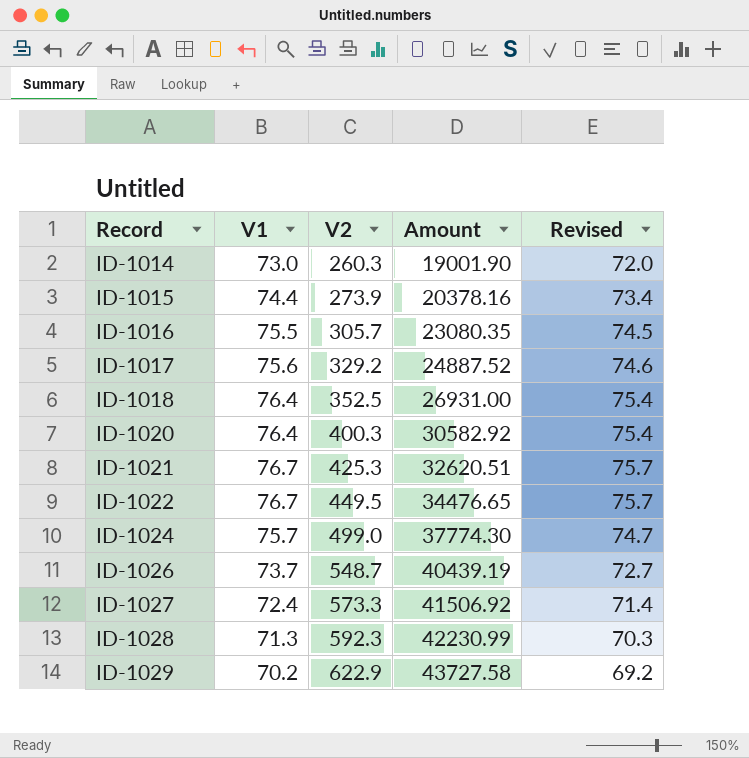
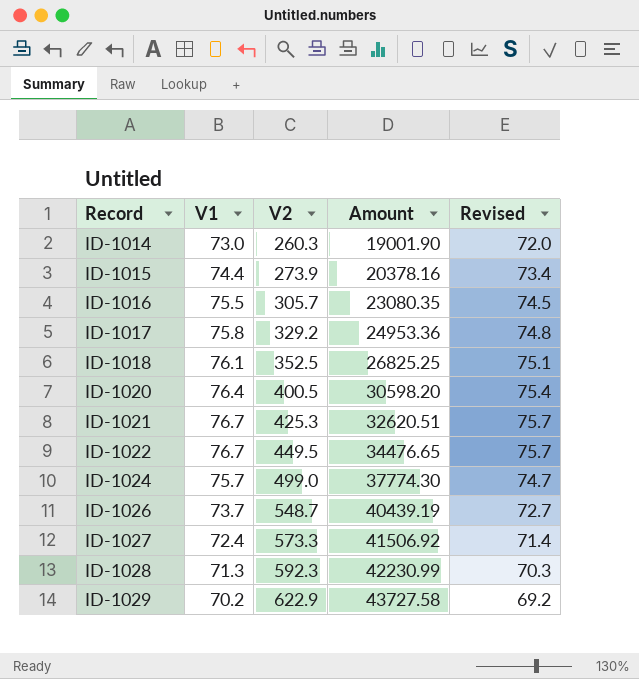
ID-1017 | V1: 75.6 -> 75.8
ID-1017 | Amount: 24887.52 -> 24953.36
ID-1017 | Revised: 74.6 -> 74.8
ID-1018 | V1: 76.4 -> 76.1
ID-1018 | Amount: 26931.00 -> 26825.25
ID-1018 | Revised: 75.4 -> 75.1
ID-1020 | V2: 400.3 -> 400.5
ID-1020 | Amount: 30582.92 -> 30598.20

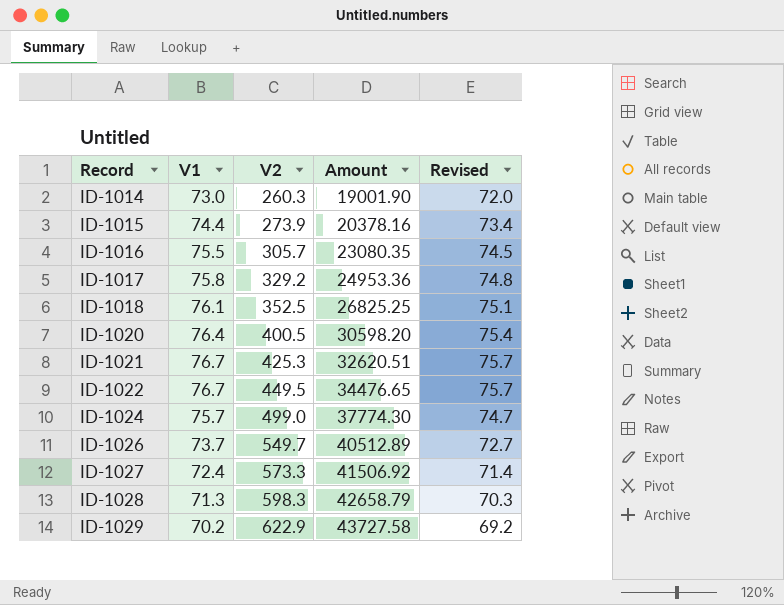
ID-1026 | V2: 548.7 -> 549.7
ID-1026 | Amount: 40439.19 -> 40512.89
ID-1028 | V2: 592.3 -> 598.3
ID-1028 | Amount: 42230.99 -> 42658.79

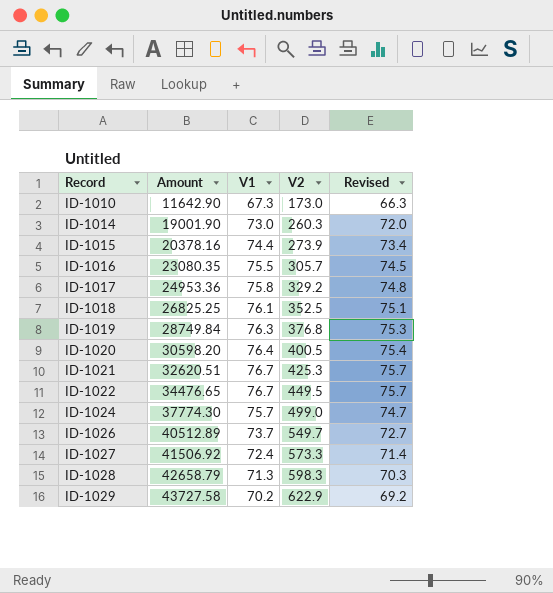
column Amount | position: 4 -> 2
row ID-1010: none -> 11642.90 | 67.3 | 173.0 | 66.3
row ID-1019: none -> 28749.84 | 76.3 | 376.8 | 75.3

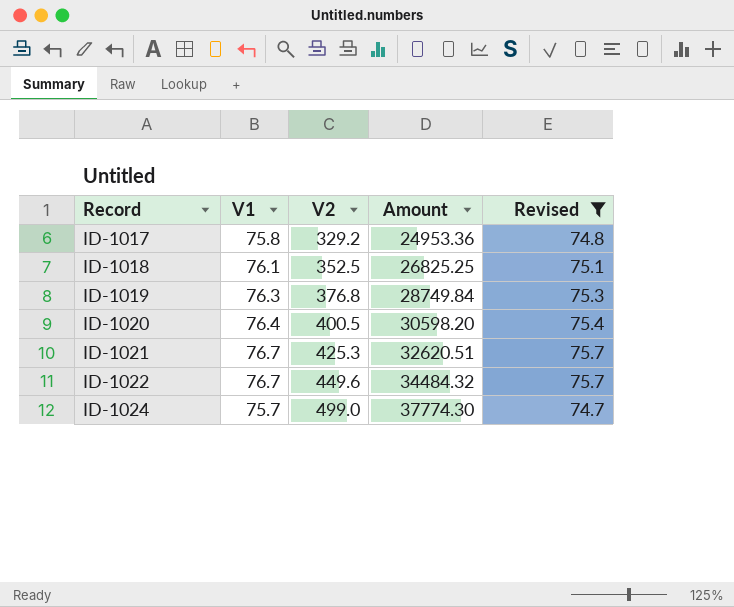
filter: none -> Revised >= 74.7
column Amount | position: 2 -> 4
ID-1022 | V2: 449.5 -> 449.6
ID-1022 | Amount: 34476.65 -> 34484.32

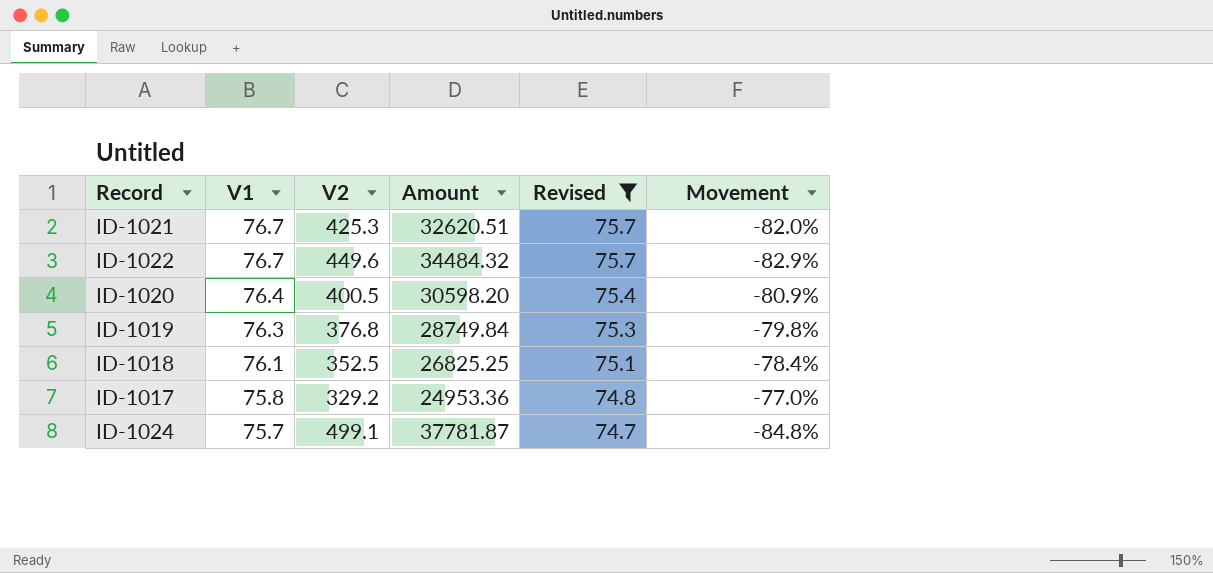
row order: Record ascending -> V1 descending
column Movement | formula: none -> ([V1] - [V2]) / [V2]
ID-1024 | V2: 499.0 -> 499.1
ID-1024 | Amount: 37774.30 -> 37781.87

